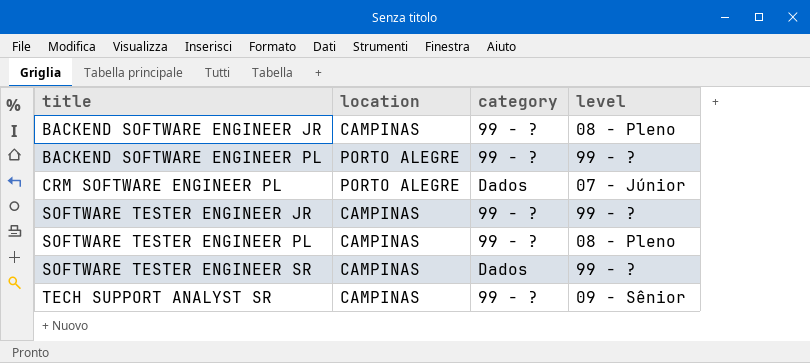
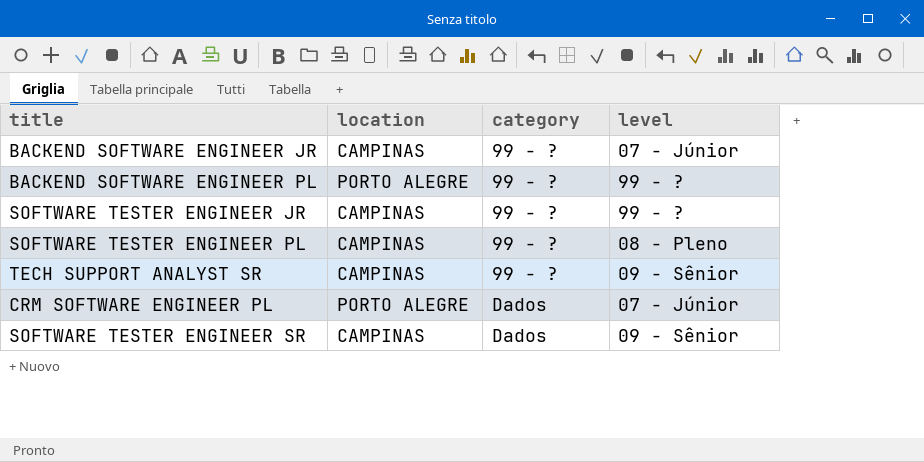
row order: title ascending -> category ascending
BACKEND SOFTWARE ENGINEER JR | level: 08 - Pleno -> 07 - Júnior
SOFTWARE TESTER ENGINEER SR | level: 99 - ? -> 09 - Sênior

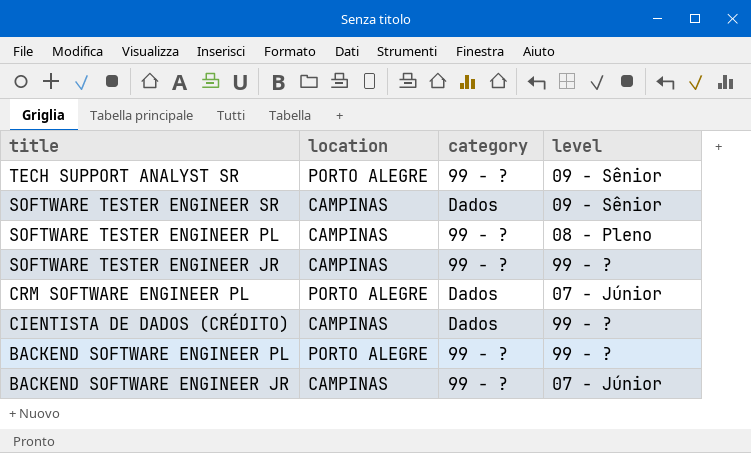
row order: category ascending -> title descending
TECH SUPPORT ANALYST SR | location: CAMPINAS -> PORTO ALEGRE
row CIENTISTA DE DADOS (CRÉDITO): none -> CAMPINAS | Dados | 99 - ?

